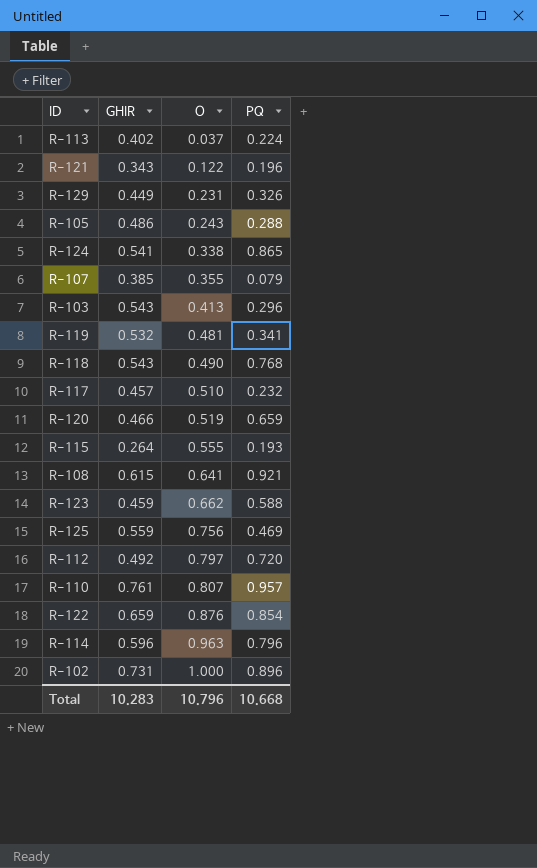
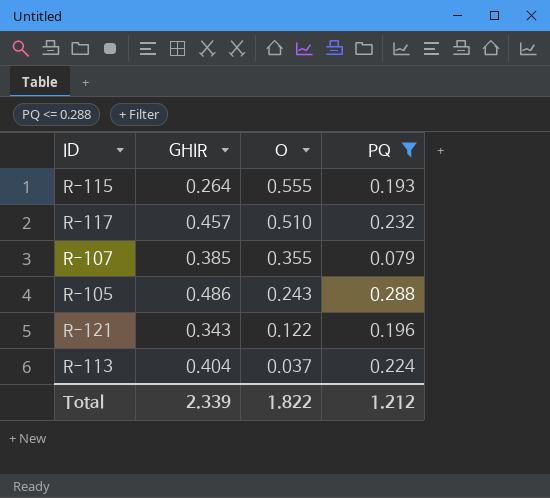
filter: none -> PQ <= 0.288
row order: O ascending -> O descending
R-113 | GHIR: 0.402 -> 0.404
Total | GHIR: 10.283 -> 2.339
Total | O: 10.796 -> 1.822
Total | PQ: 10.668 -> 1.212

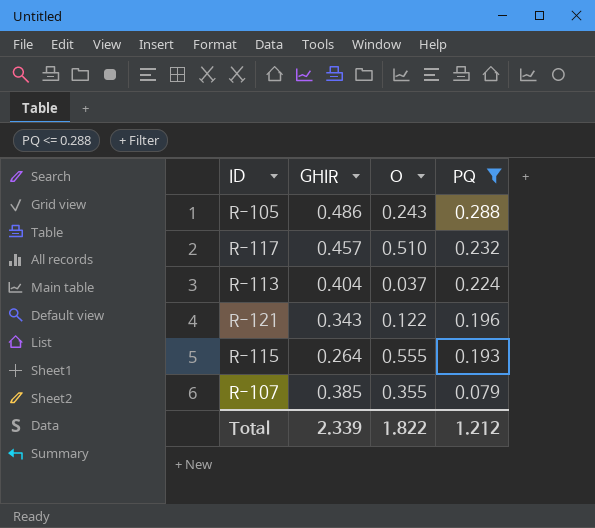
row order: O descending -> PQ descending

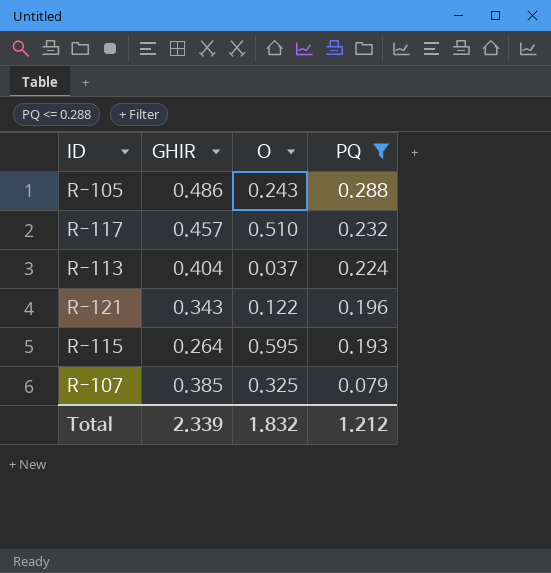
R-115 | O: 0.555 -> 0.595
R-107 | O: 0.355 -> 0.325
Total | O: 1.822 -> 1.832

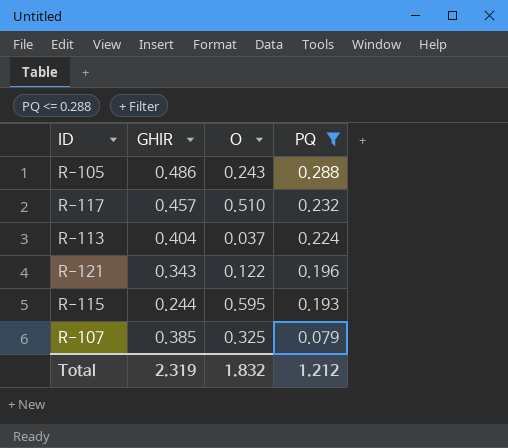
R-115 | GHIR: 0.264 -> 0.244
Total | GHIR: 2.339 -> 2.319

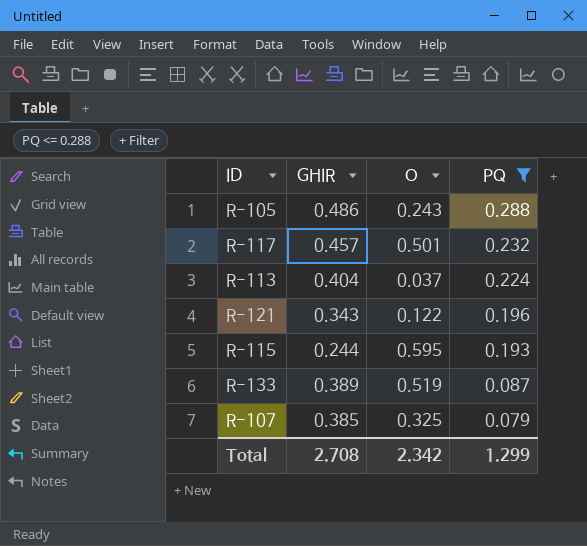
R-117 | O: 0.510 -> 0.501
row R-133: none -> 0.389 | 0.519 | 0.087
Total | GHIR: 2.319 -> 2.708
Total | O: 1.832 -> 2.342
Total | PQ: 1.212 -> 1.299

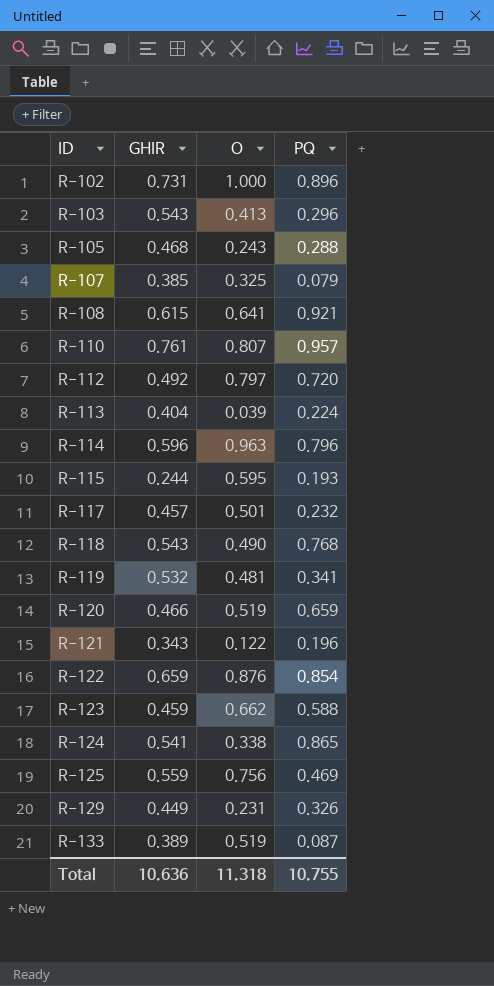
filter: PQ <= 0.288 -> none
row order: PQ descending -> ID ascending
R-105 | GHIR: 0.486 -> 0.468
R-113 | O: 0.037 -> 0.039
Total | GHIR: 2.708 -> 10.636
Total | O: 2.342 -> 11.318
Total | PQ: 1.299 -> 10.755

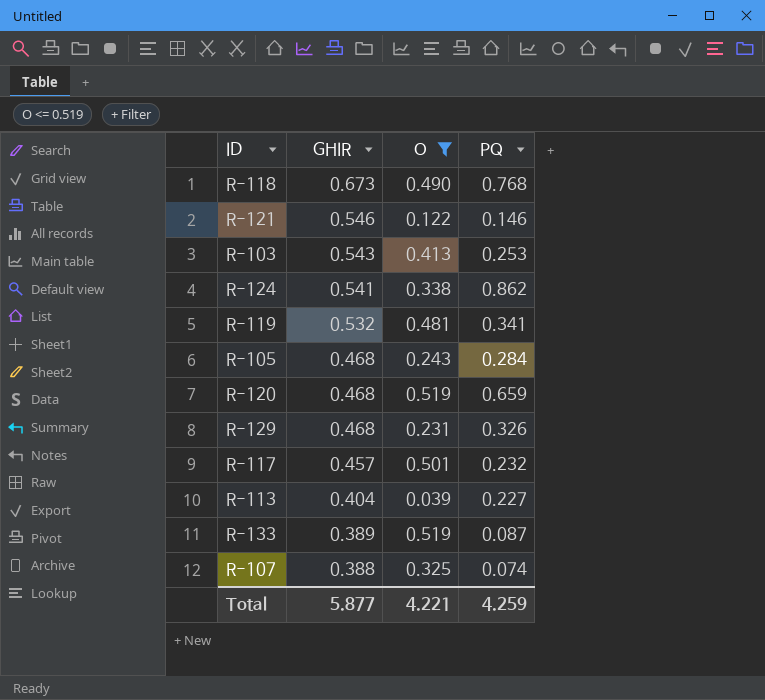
filter: none -> O <= 0.519
row order: ID ascending -> GHIR descending
R-118 | GHIR: 0.543 -> 0.673
R-121 | GHIR: 0.343 -> 0.546
R-121 | PQ: 0.196 -> 0.146
R-103 | PQ: 0.296 -> 0.253
R-124 | PQ: 0.865 -> 0.862
R-105 | PQ: 0.288 -> 0.284
R-120 | GHIR: 0.466 -> 0.468
R-129 | GHIR: 0.449 -> 0.468
R-113 | PQ: 0.224 -> 0.227
R-107 | GHIR: 0.385 -> 0.388
R-107 | PQ: 0.079 -> 0.074
Total | GHIR: 10.636 -> 5.877
Total | O: 11.318 -> 4.221
Total | PQ: 10.755 -> 4.259

